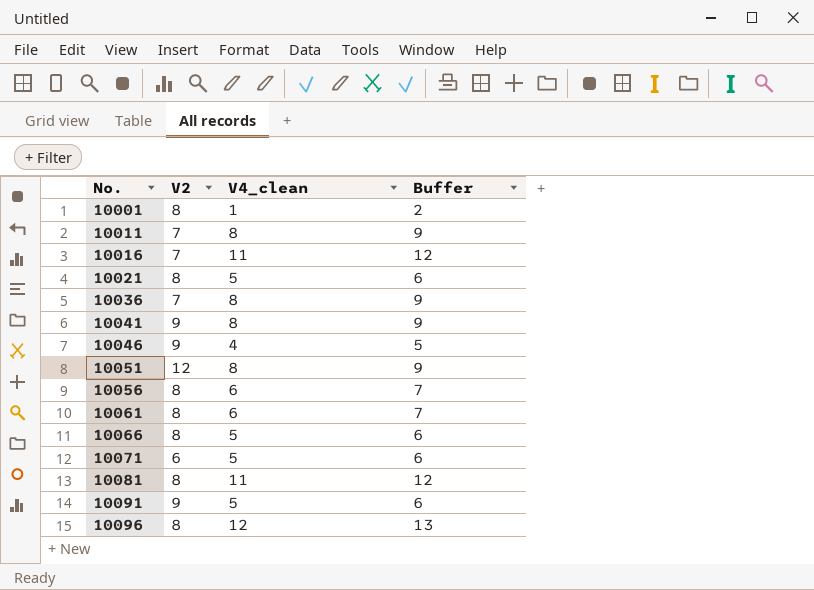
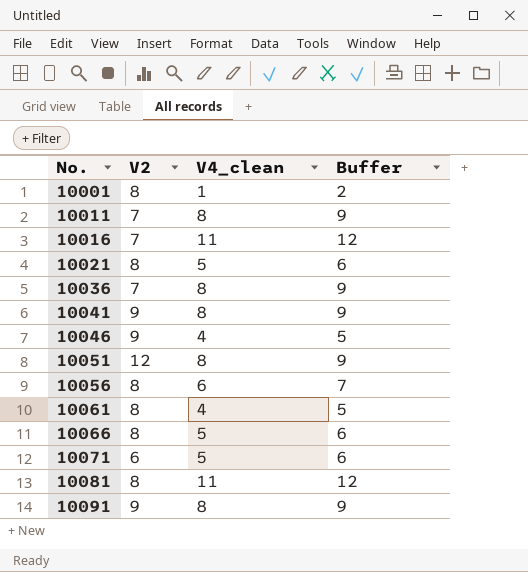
row 10096: 8 | 12 | 13 -> none
10061 | V4_clean: 6 -> 4
10061 | Buffer: 7 -> 5
10091 | V4_clean: 5 -> 8
10091 | Buffer: 6 -> 9

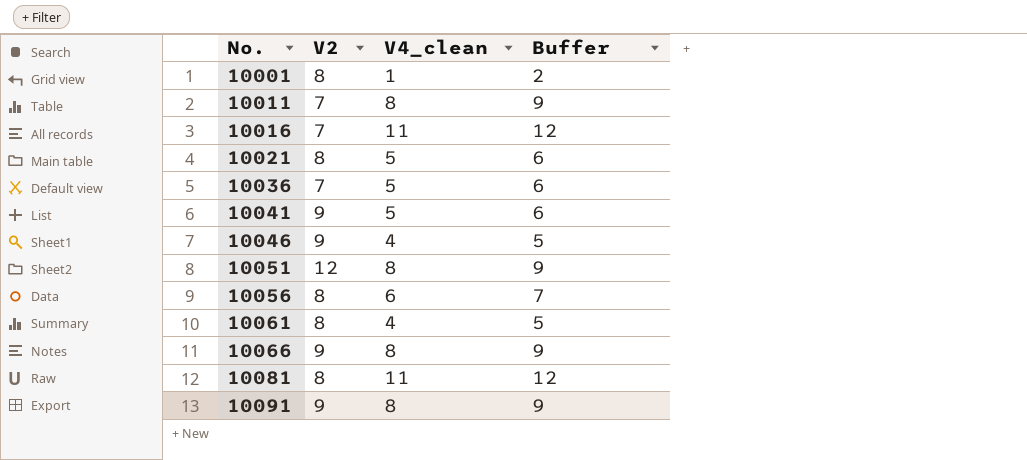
row 10071: 6 | 5 | 6 -> none
10036 | V4_clean: 8 -> 5
10036 | Buffer: 9 -> 6
10041 | V4_clean: 8 -> 5
10041 | Buffer: 9 -> 6
10066 | V2: 8 -> 9
10066 | V4_clean: 5 -> 8
10066 | Buffer: 6 -> 9

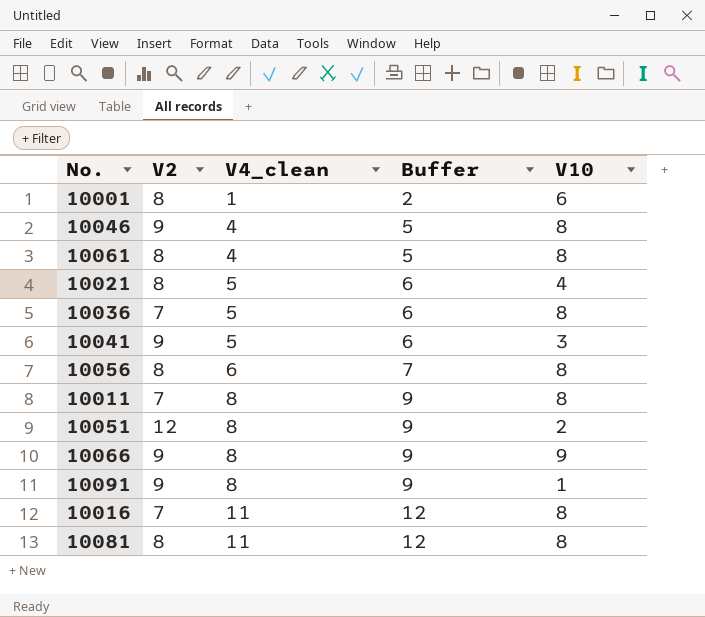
row order: No. ascending -> V4_clean ascending
column V10 | position: none -> 5

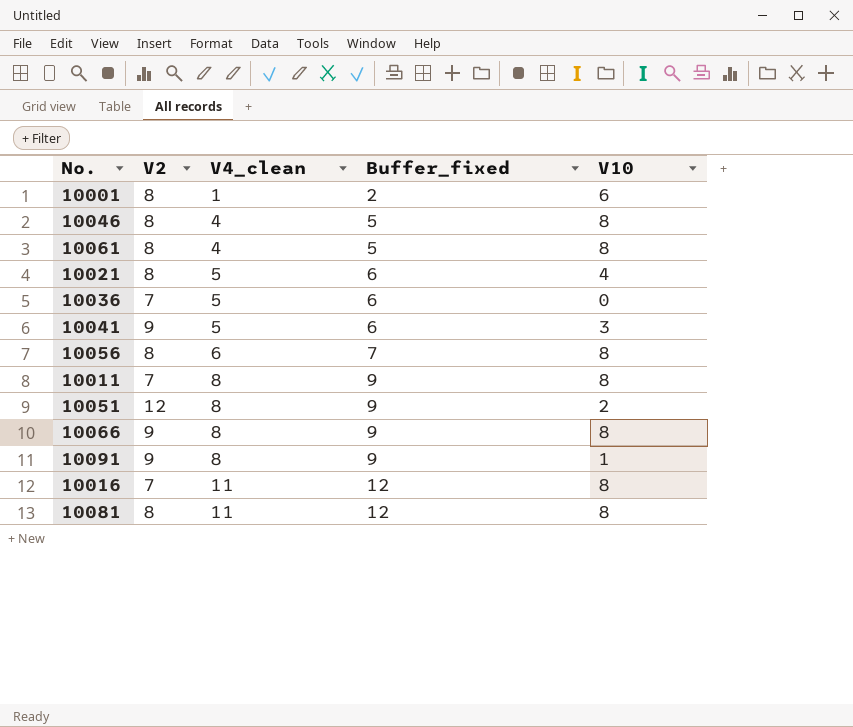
column name: Buffer -> Buffer_fixed
10046 | V2: 9 -> 8
10036 | V10: 8 -> 0
10066 | V10: 9 -> 8

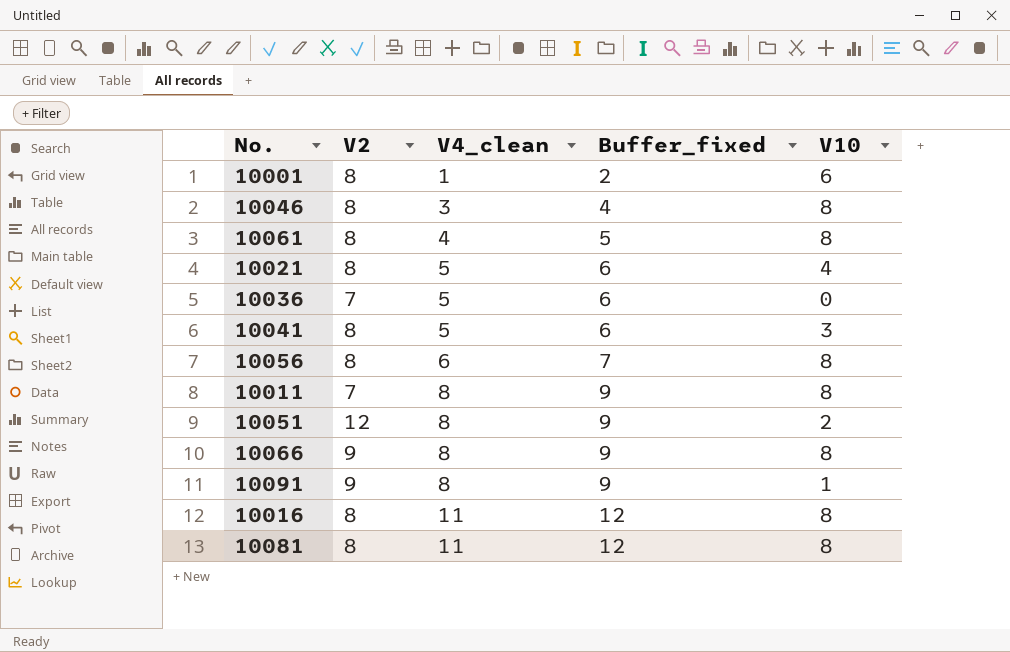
10046 | V4_clean: 4 -> 3
10046 | Buffer_fixed: 5 -> 4
10041 | V2: 9 -> 8
10016 | V2: 7 -> 8

